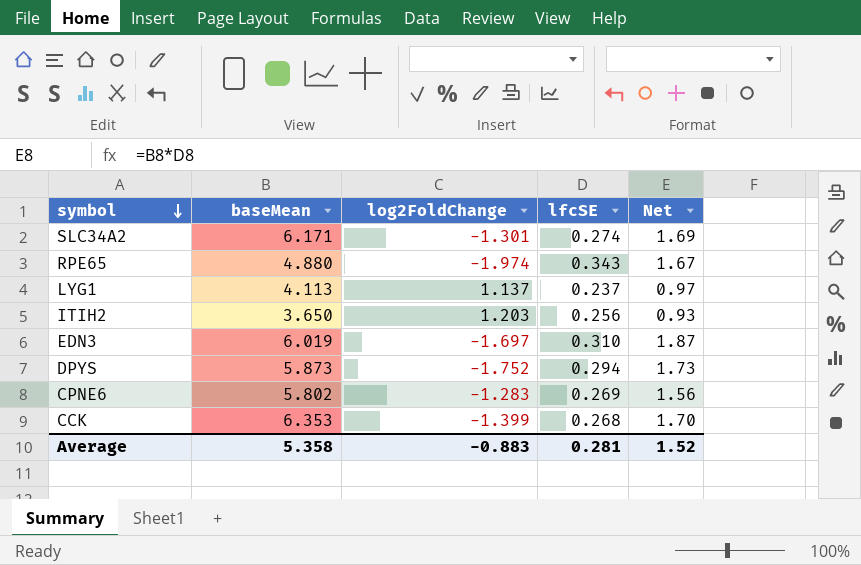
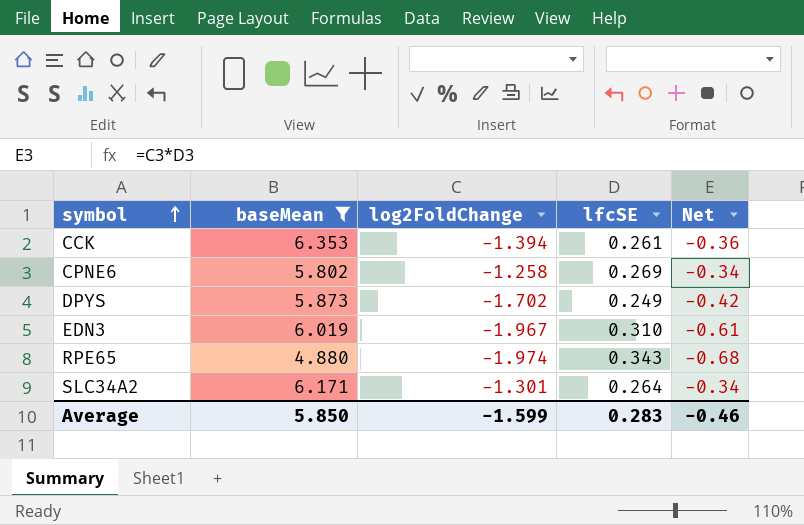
filter: none -> baseMean >= 4.880
row order: symbol descending -> symbol ascending
column Net | formula: [baseMean] * [lfcSE] -> [log2FoldChange] * [lfcSE]
CCK | log2FoldChange: -1.399 -> -1.394
CCK | lfcSE: 0.268 -> 0.261
CPNE6 | log2FoldChange: -1.283 -> -1.258
DPYS | log2FoldChange: -1.752 -> -1.702
DPYS | lfcSE: 0.294 -> 0.249
EDN3 | log2FoldChange: -1.697 -> -1.967
SLC34A2 | lfcSE: 0.274 -> 0.264
Average | baseMean: 5.358 -> 5.850
Average | log2FoldChange: -0.883 -> -1.599
Average | lfcSE: 0.281 -> 0.283
Average | Net: 1.52 -> -0.46

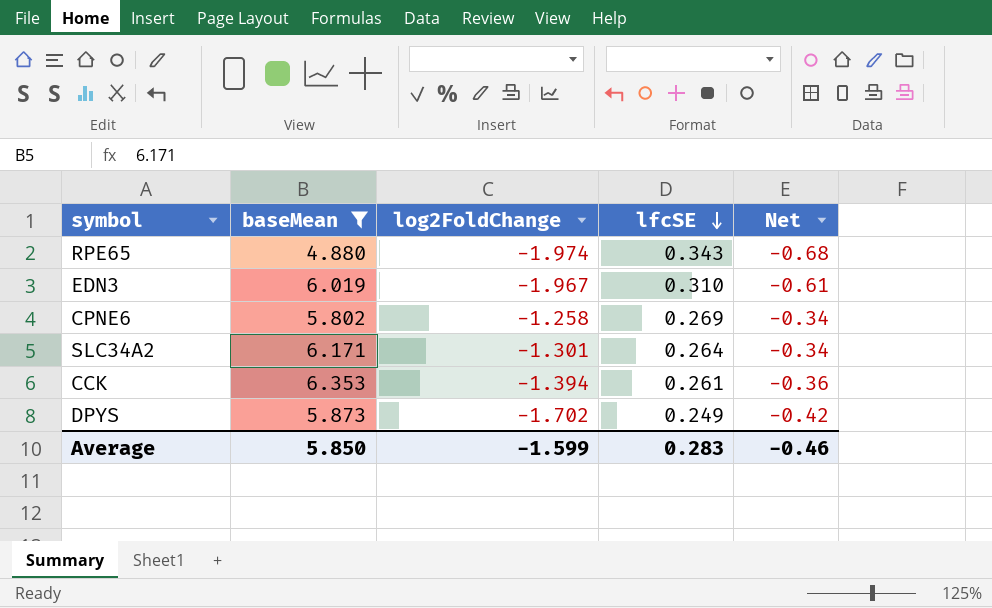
row order: symbol ascending -> lfcSE descending

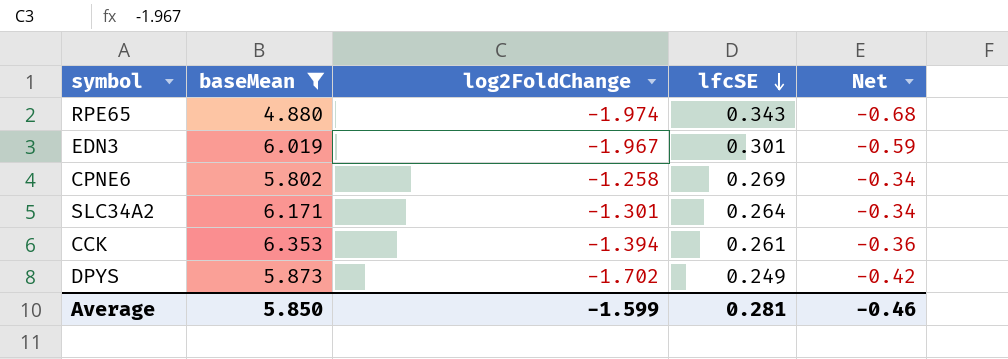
EDN3 | lfcSE: 0.310 -> 0.301
EDN3 | Net: -0.61 -> -0.59
Average | lfcSE: 0.283 -> 0.281

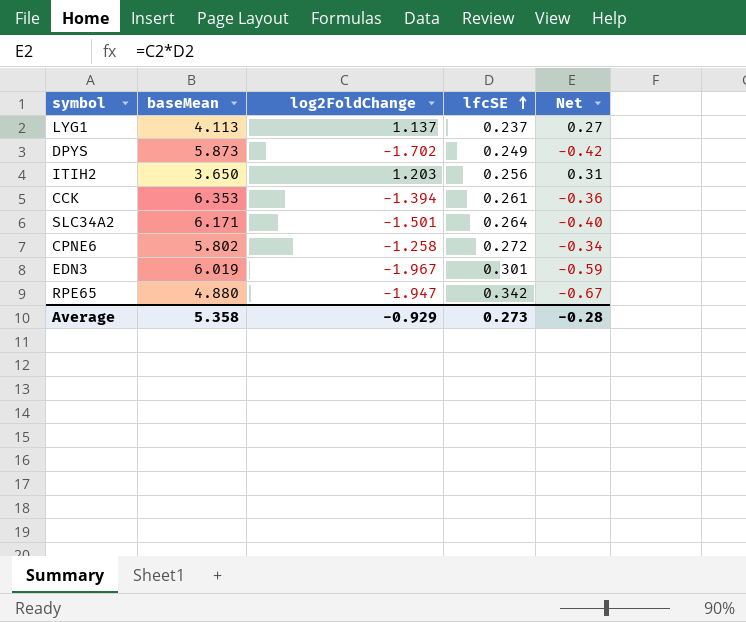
filter: baseMean >= 4.880 -> none
row order: lfcSE descending -> lfcSE ascending
SLC34A2 | log2FoldChange: -1.301 -> -1.501
SLC34A2 | Net: -0.34 -> -0.40
CPNE6 | lfcSE: 0.269 -> 0.272
RPE65 | log2FoldChange: -1.974 -> -1.947
RPE65 | lfcSE: 0.343 -> 0.342
RPE65 | Net: -0.68 -> -0.67
Average | baseMean: 5.850 -> 5.358
Average | log2FoldChange: -1.599 -> -0.929
Average | lfcSE: 0.281 -> 0.273
Average | Net: -0.46 -> -0.28

